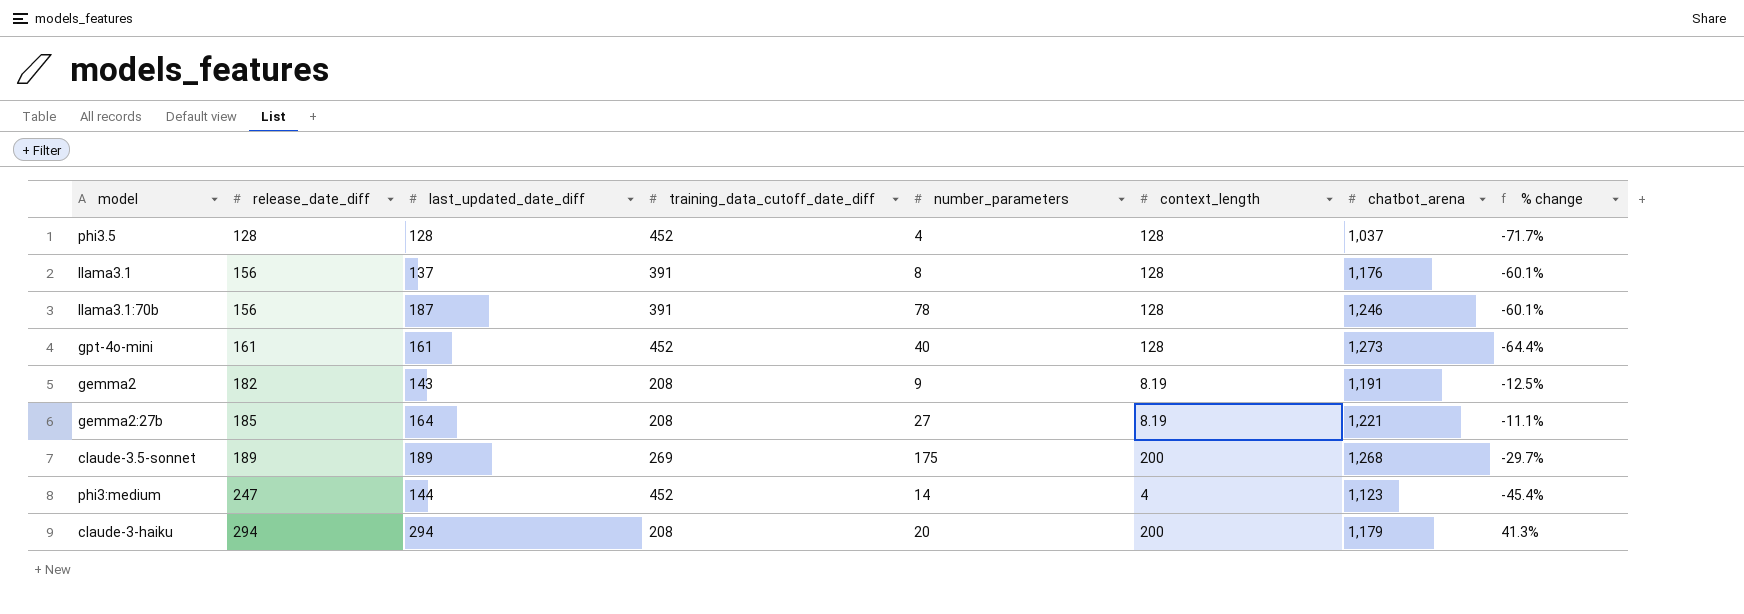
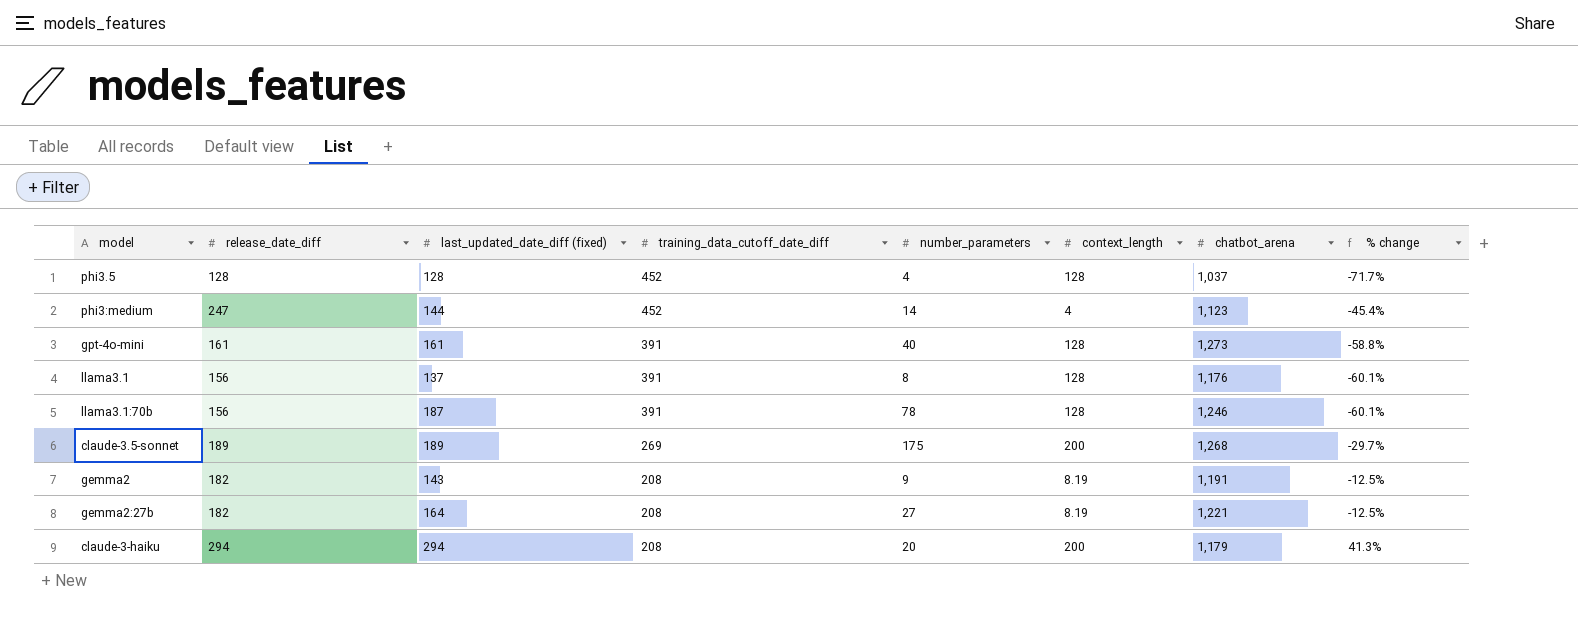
row order: release_date_diff ascending -> training_data_cutoff_date_diff descending
column name: last_updated_date_diff -> last_updated_date_diff (fixed)
gpt-4o-mini | training_data_cutoff_date_diff: 452 -> 391
gpt-4o-mini | % change: -64.4% -> -58.8%
gemma2:27b | release_date_diff: 185 -> 182
gemma2:27b | % change: -11.1% -> -12.5%

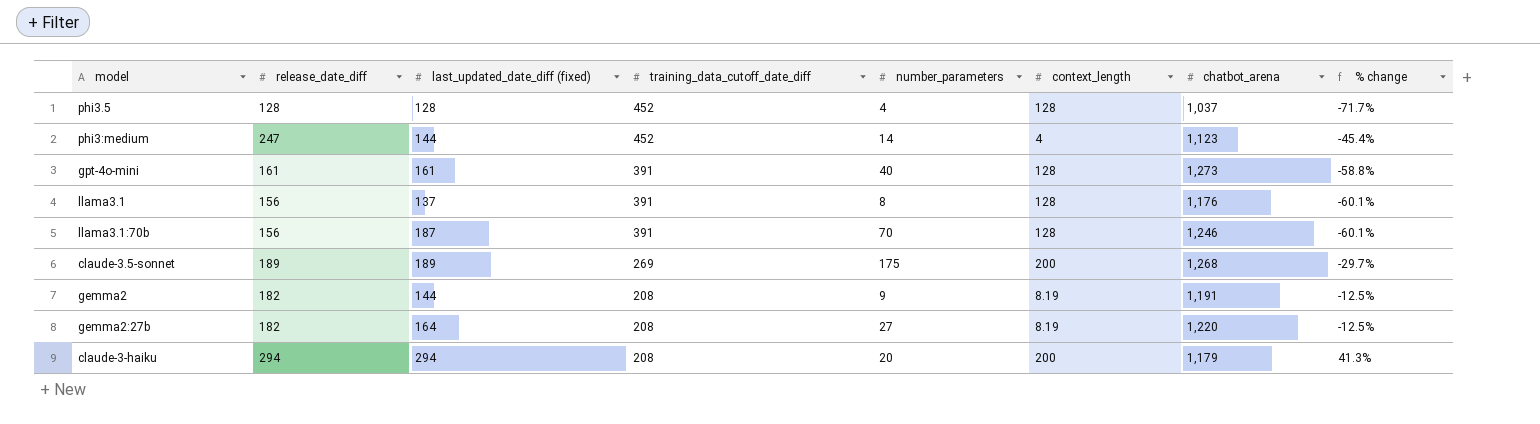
llama3.1:70b | number_parameters: 78 -> 70
gemma2 | last_updated_date_diff (fixed): 143 -> 144
gemma2:27b | chatbot_arena: 1,221 -> 1,220

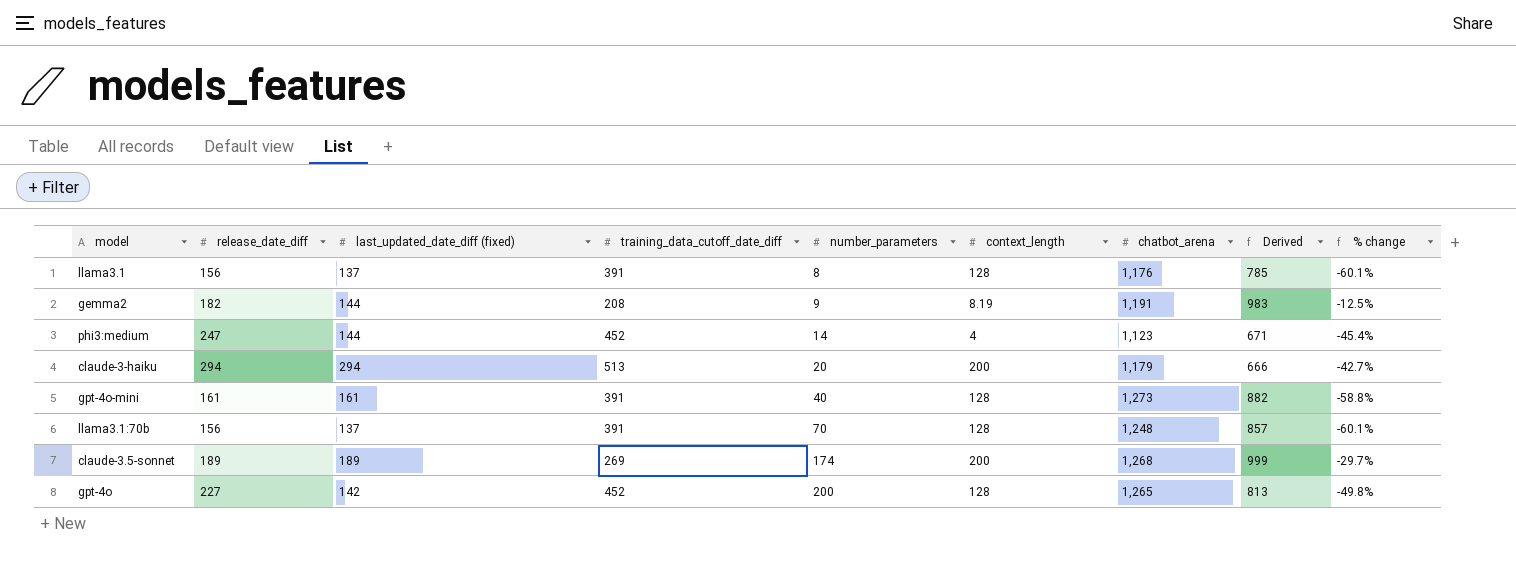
row order: training_data_cutoff_date_diff descending -> number_parameters ascending
column Derived | formula: none -> [chatbot_arena] - [training_data_cutoff_date_diff]
row phi3.5: 128 | 128 | 452 | 4 | 128 | 1,037 | -71.7% -> none
row gemma2:27b: 182 | 164 | 208 | 27 | 8.19 | 1,220 | -12.5% -> none
claude-3-haiku | training_data_cutoff_date_diff: 208 -> 513
claude-3-haiku | % change: 41.3% -> -42.7%
llama3.1:70b | last_updated_date_diff (fixed): 187 -> 137
llama3.1:70b | chatbot_arena: 1,246 -> 1,248
claude-3.5-sonnet | number_parameters: 175 -> 174
row gpt-4o: none -> 227 | 142 | 452 | 200 | 128 | 1,265 | 813 | -49.8%

